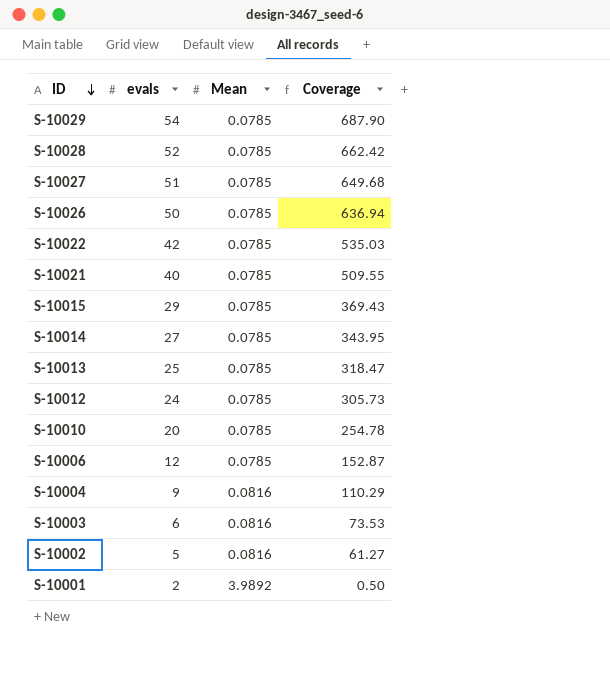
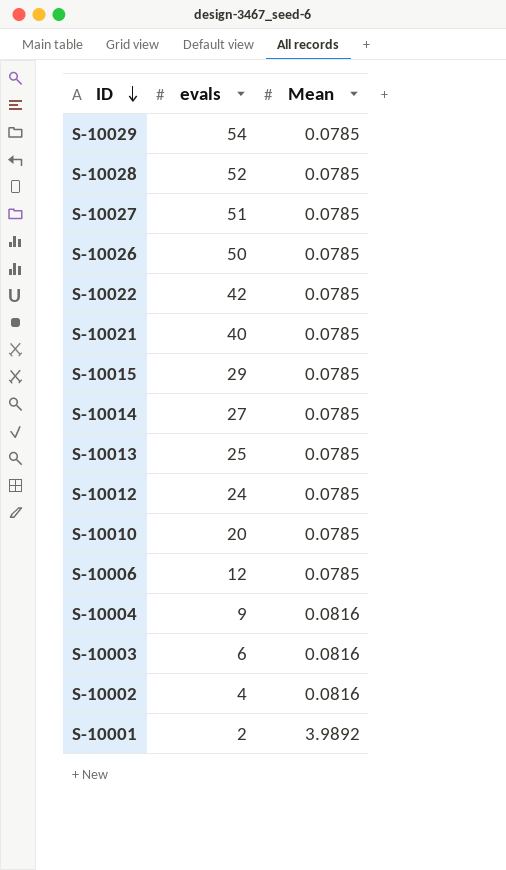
column Coverage | formula: [evals] / [Mean] -> none
S-10002 | evals: 5 -> 4

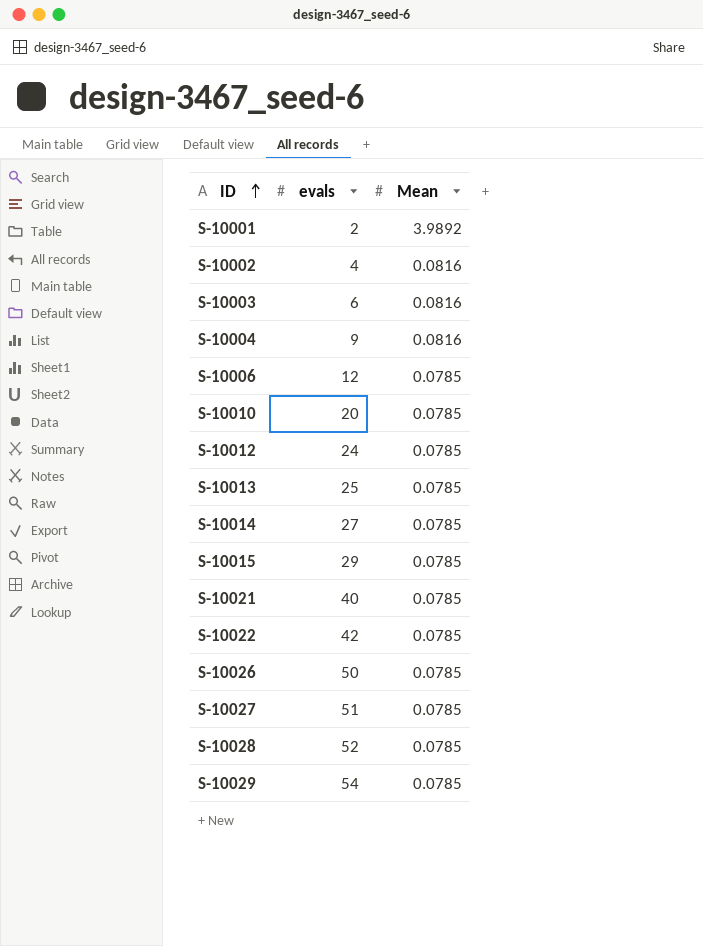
row order: ID descending -> ID ascending

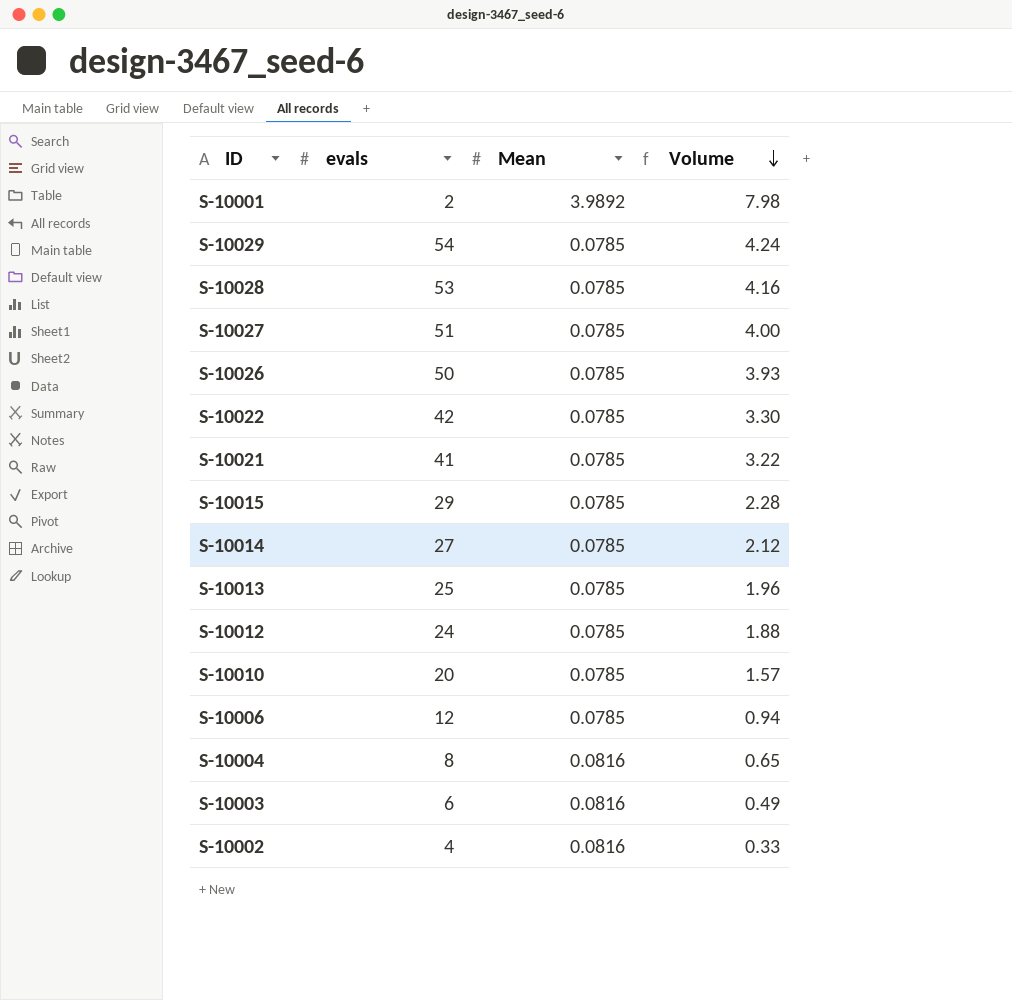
row order: ID ascending -> Volume descending
column Volume | formula: none -> [evals] * [Mean]
S-10028 | evals: 52 -> 53
S-10021 | evals: 40 -> 41
S-10004 | evals: 9 -> 8

